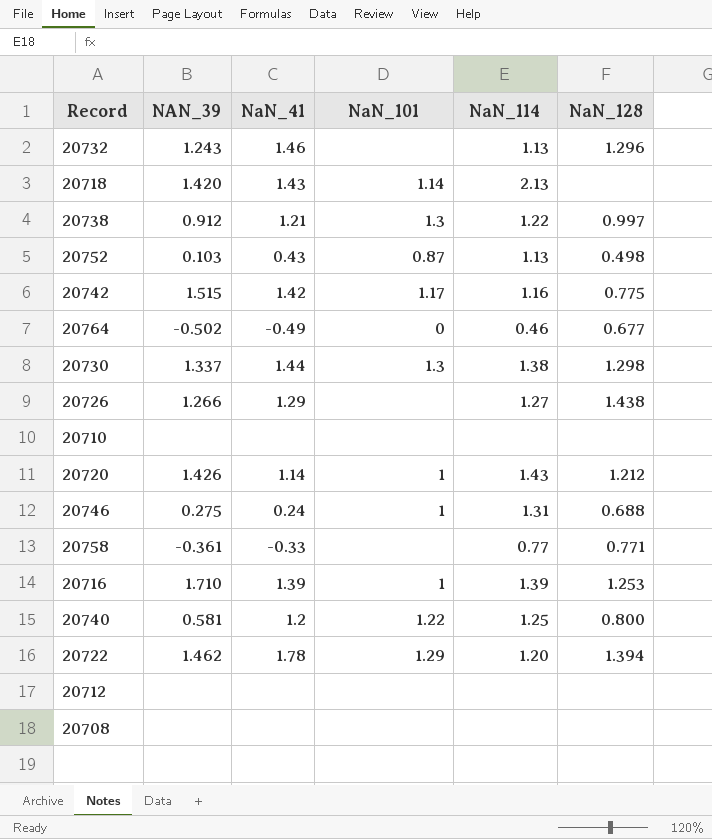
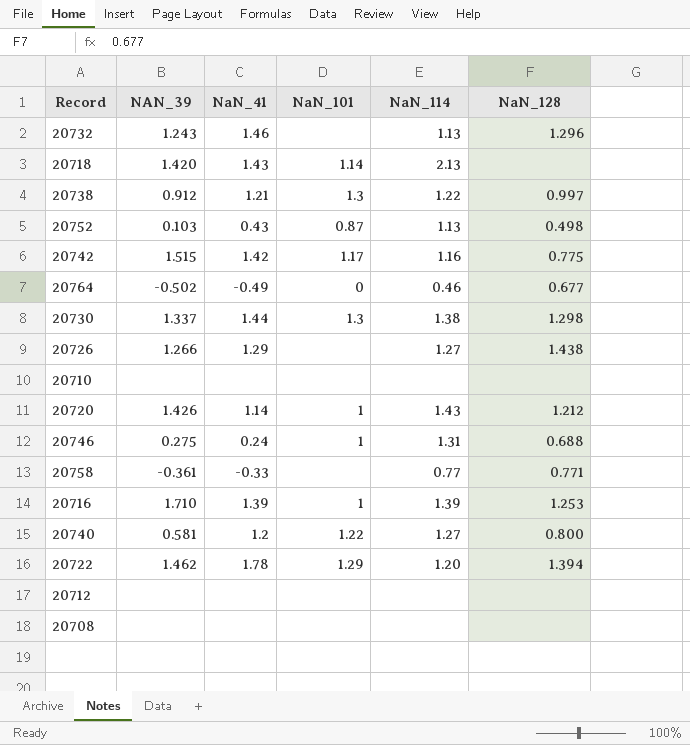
20740 | NaN_114: 1.25 -> 1.27

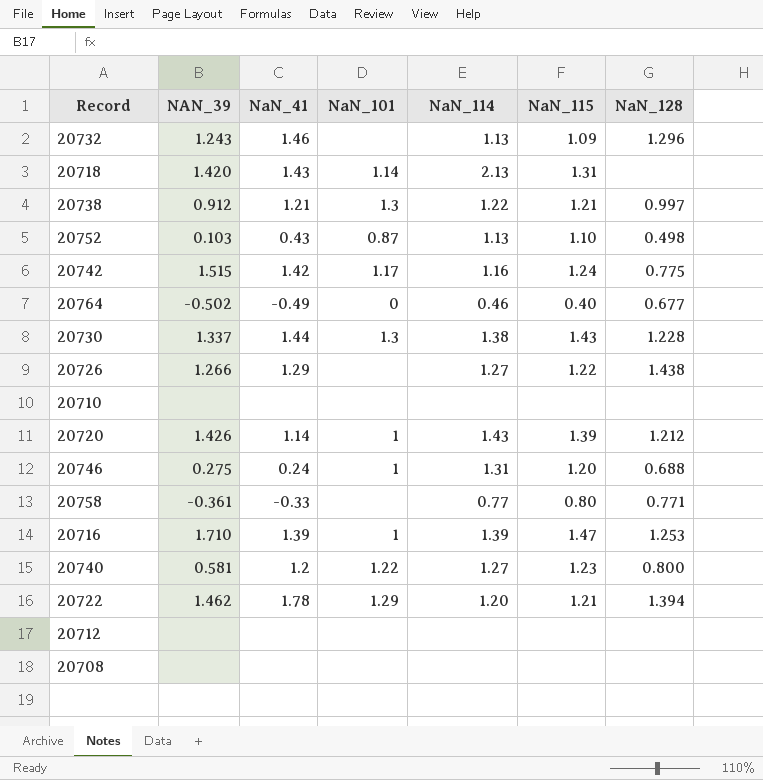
column NaN_115 | position: none -> 6
20730 | NaN_128: 1.298 -> 1.228

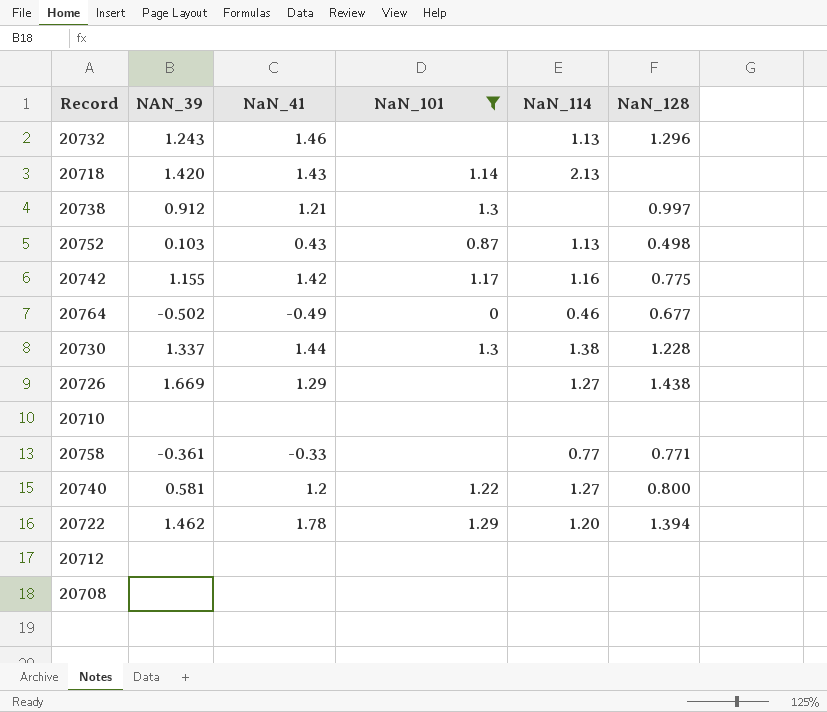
filter: none -> NaN_101 != 1
column NaN_115 | position: 6 -> none
20738 | NaN_114: 1.22 -> none
20742 | NAN_39: 1.515 -> 1.155
20726 | NAN_39: 1.266 -> 1.669

